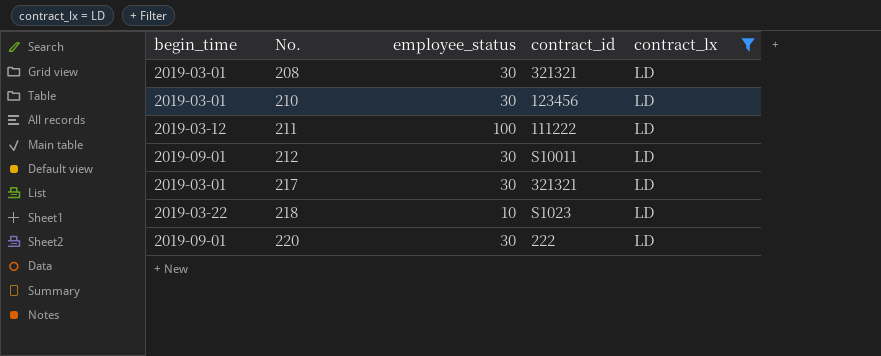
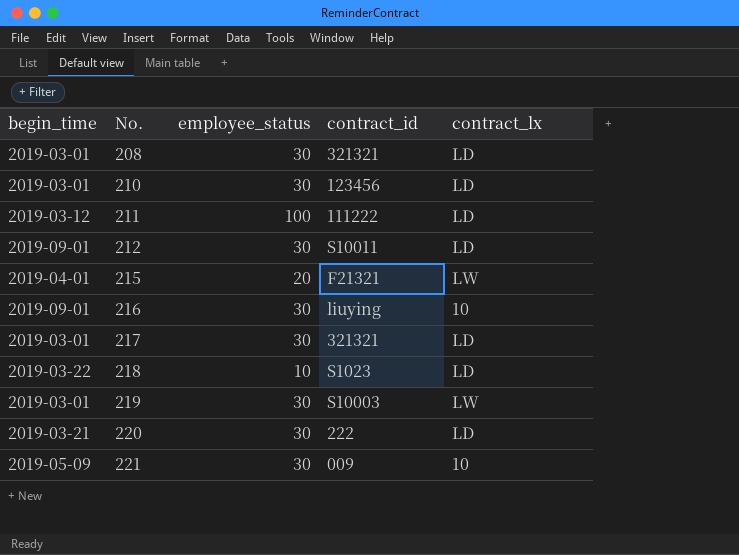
filter: contract_lx = LD -> none
220 | begin_time: 2019-09-01 -> 2019-03-21

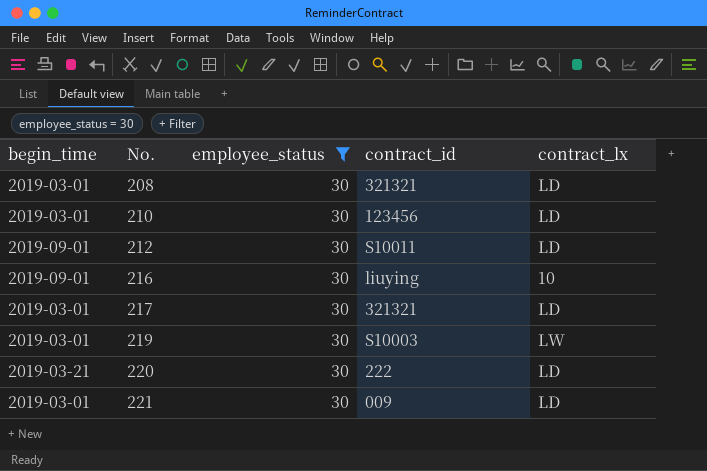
filter: none -> employee_status = 30
221 | begin_time: 2019-05-09 -> 2019-03-01
221 | contract_lx: 10 -> LD

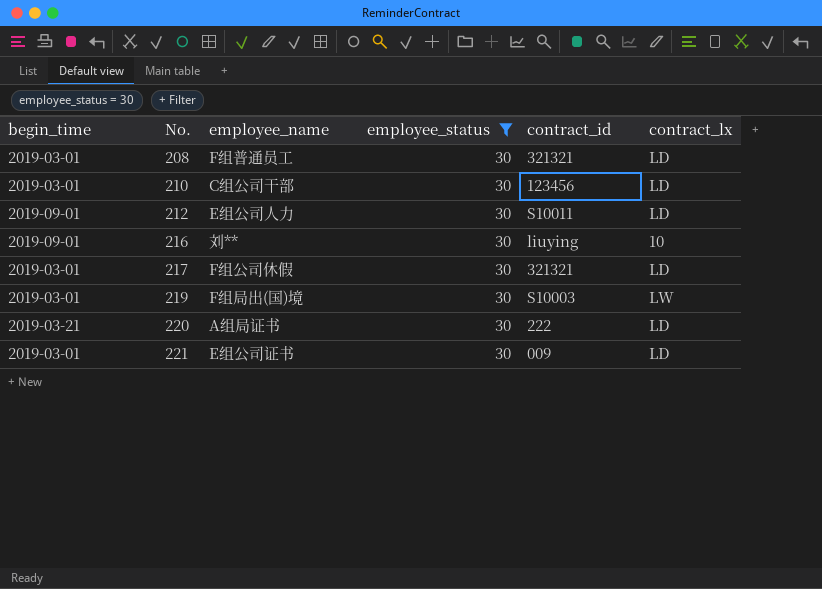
column employee_name | position: none -> 3

